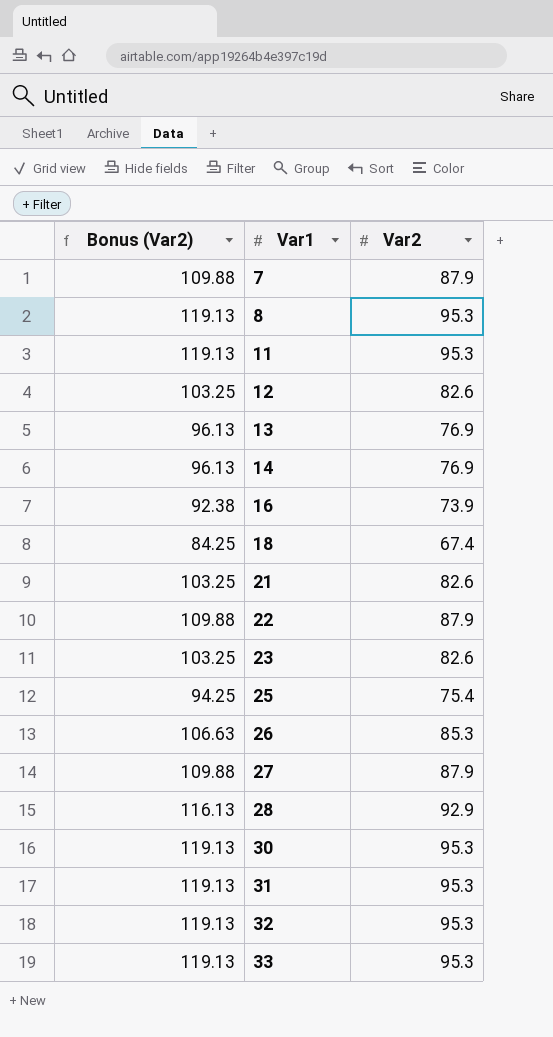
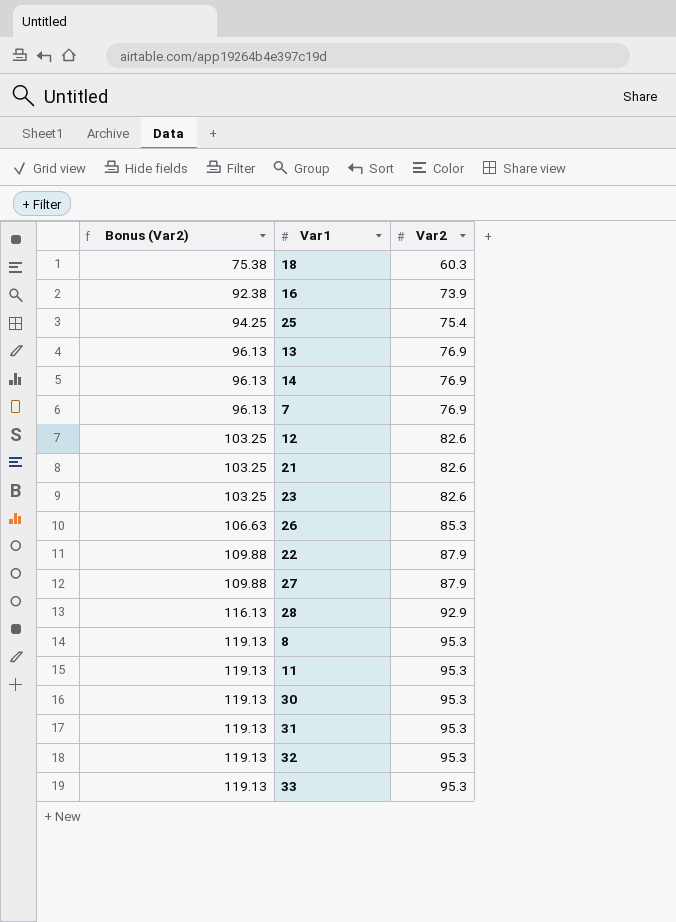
row order: Var1 ascending -> Bonus (Var2) ascending
18 | Bonus (Var2): 84.25 -> 75.38
18 | Var2: 67.4 -> 60.3
7 | Bonus (Var2): 109.88 -> 96.13
7 | Var2: 87.9 -> 76.9

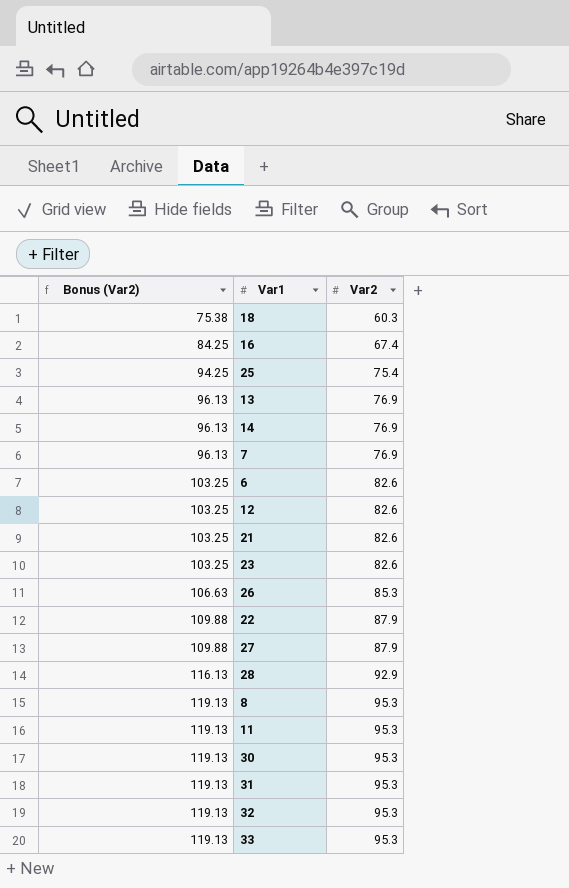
16 | Bonus (Var2): 92.38 -> 84.25
16 | Var2: 73.9 -> 67.4
row 6: none -> 103.25 | 82.6

